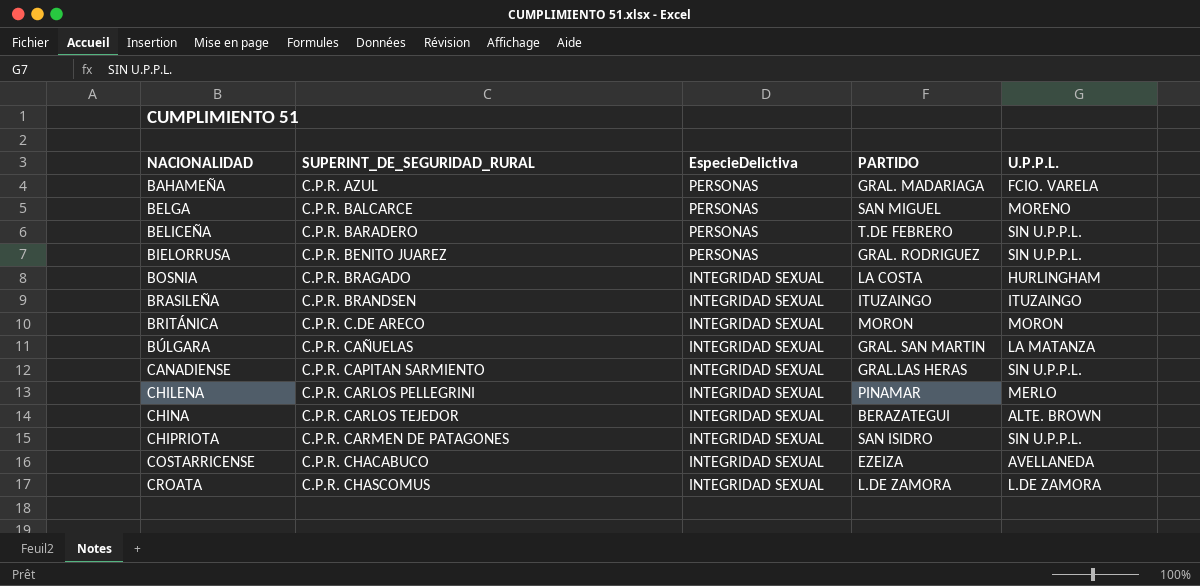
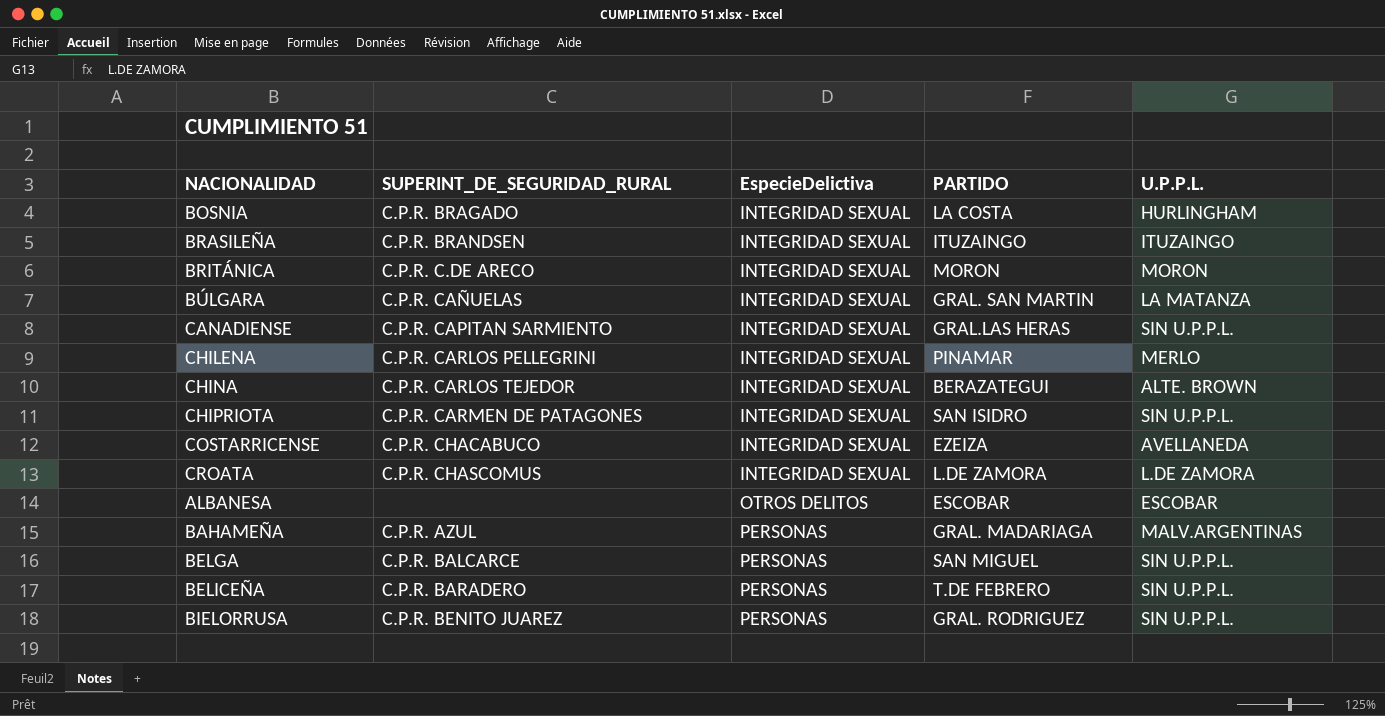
row order: NACIONALIDAD ascending -> EspecieDelictiva ascending
row ALBANESA: none -> none | OTROS DELITOS | ESCOBAR | ESCOBAR
BAHAMEÑA | U.P.P.L.: FCIO. VARELA -> MALV.ARGENTINAS
BELGA | U.P.P.L.: MORENO -> SIN U.P.P.L.

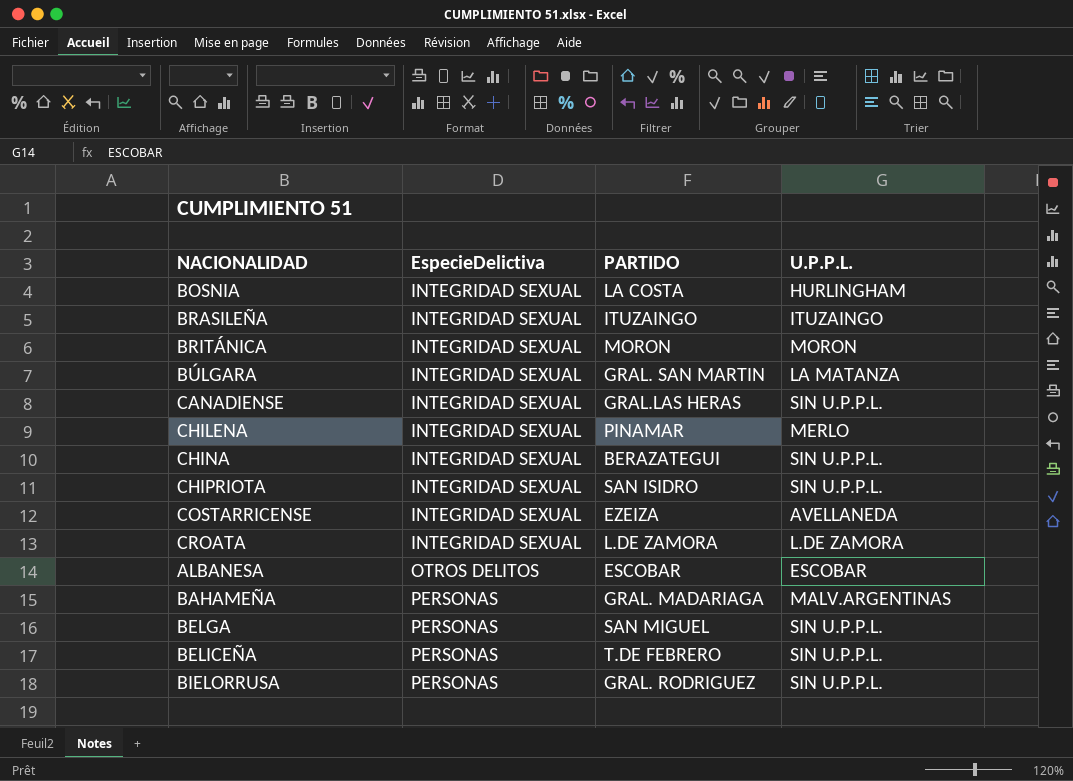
column SUPERINT_DE_SEGURIDAD_RURAL | position: 2 -> none
CHINA | U.P.P.L.: ALTE. BROWN -> SIN U.P.P.L.

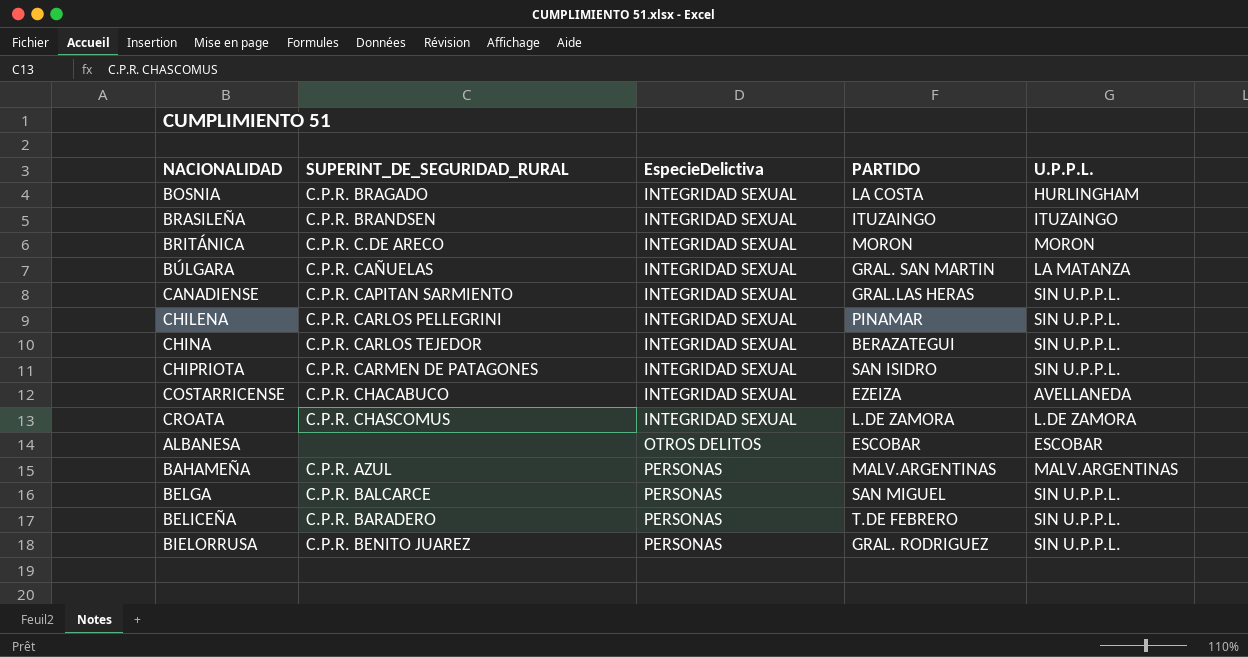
column SUPERINT_DE_SEGURIDAD_RURAL | position: none -> 2
CHILENA | U.P.P.L.: MERLO -> SIN U.P.P.L.
BAHAMEÑA | PARTIDO: GRAL. MADARIAGA -> MALV.ARGENTINAS

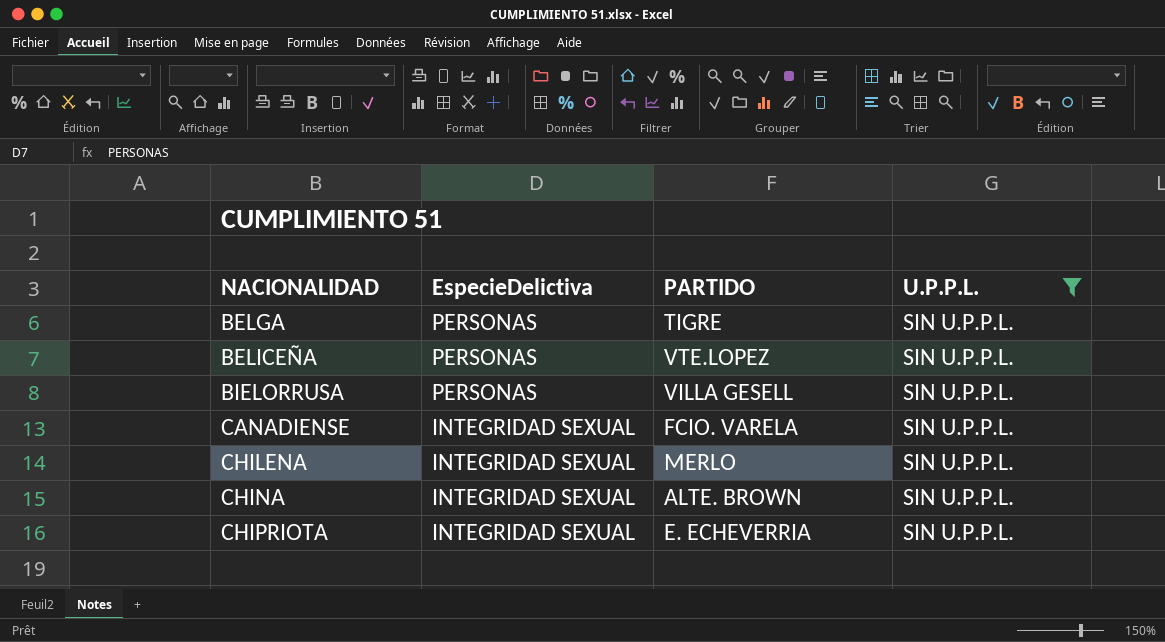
filter: none -> U.P.P.L. = SIN U.P.P.L.
row order: EspecieDelictiva ascending -> NACIONALIDAD ascending
column SUPERINT_DE_SEGURIDAD_RURAL | position: 2 -> none
BELGA | PARTIDO: SAN MIGUEL -> TIGRE
BELICEÑA | PARTIDO: T.DE FEBRERO -> VTE.LOPEZ
BIELORRUSA | PARTIDO: GRAL. RODRIGUEZ -> VILLA GESELL
CANADIENSE | PARTIDO: GRAL.LAS HERAS -> FCIO. VARELA
CHILENA | PARTIDO: PINAMAR -> MERLO
CHINA | PARTIDO: BERAZATEGUI -> ALTE. BROWN
CHIPRIOTA | PARTIDO: SAN ISIDRO -> E. ECHEVERRIA

